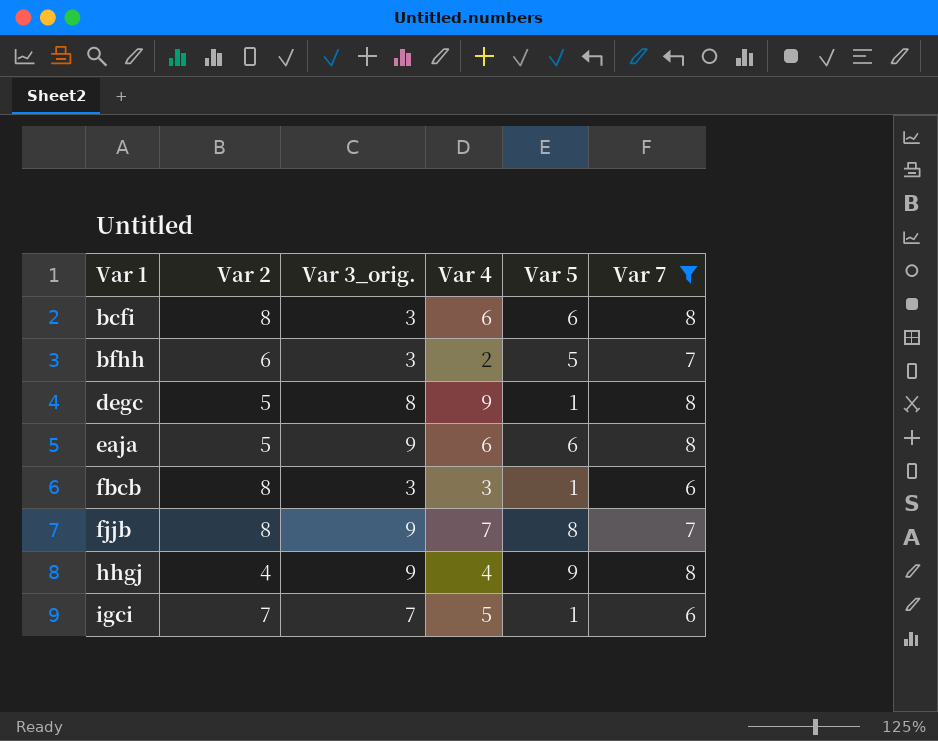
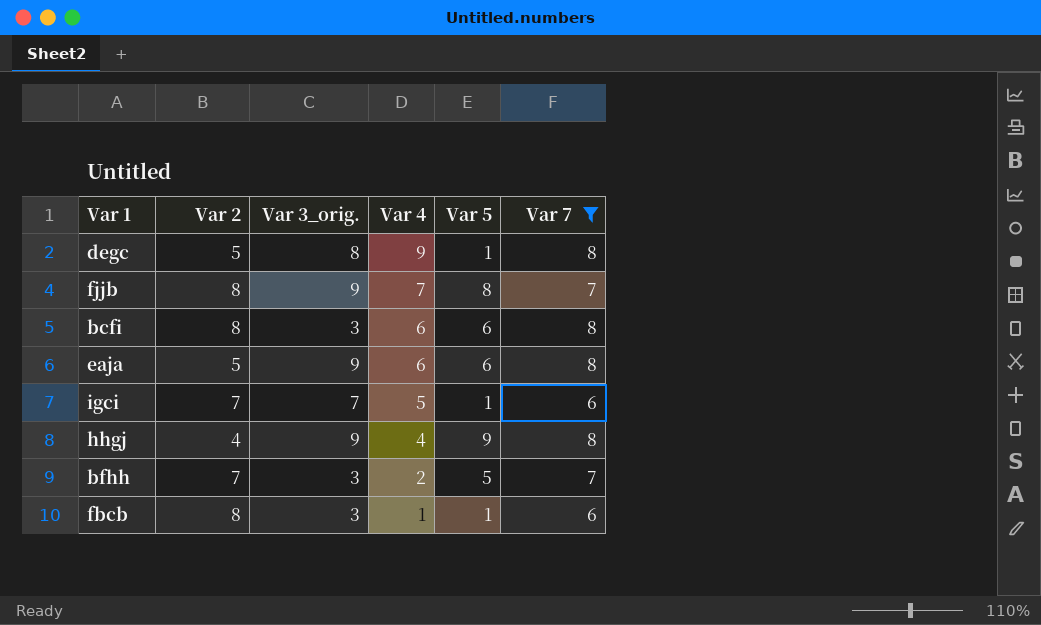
row order: Var 1 ascending -> Var 4 descending
bfhh | Var 2: 6 -> 7
fbcb | Var 4: 3 -> 1

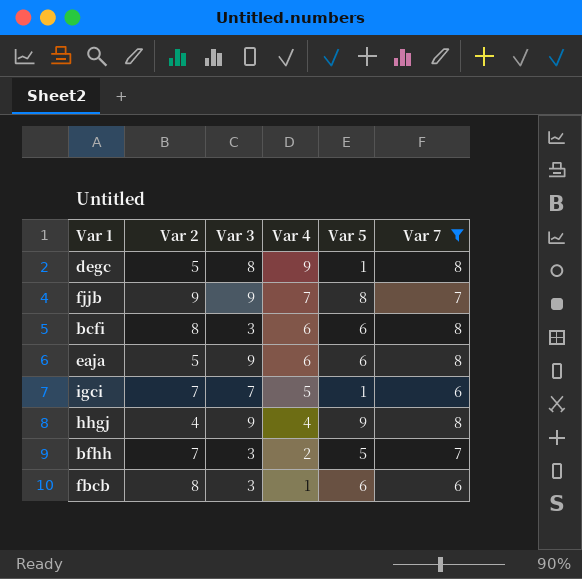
column name: Var 3_orig. -> Var 3
fjjb | Var 2: 8 -> 9
fbcb | Var 5: 1 -> 6

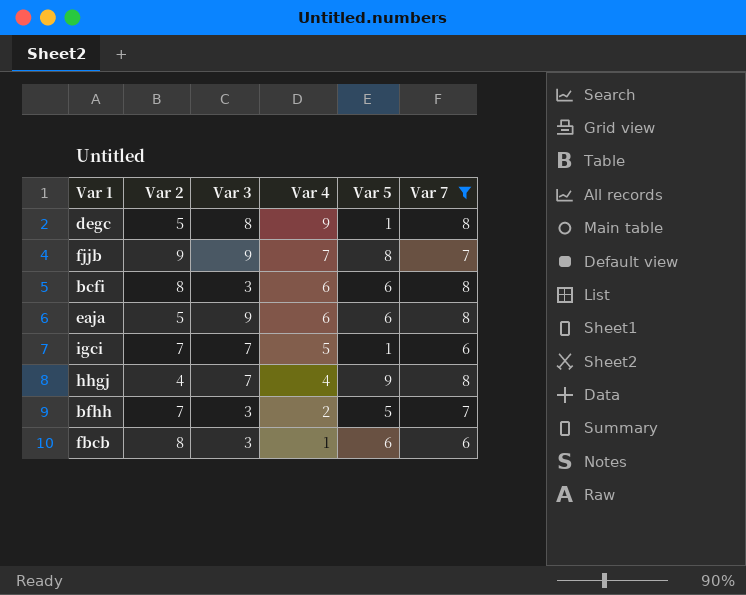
hhgj | Var 3: 9 -> 7

